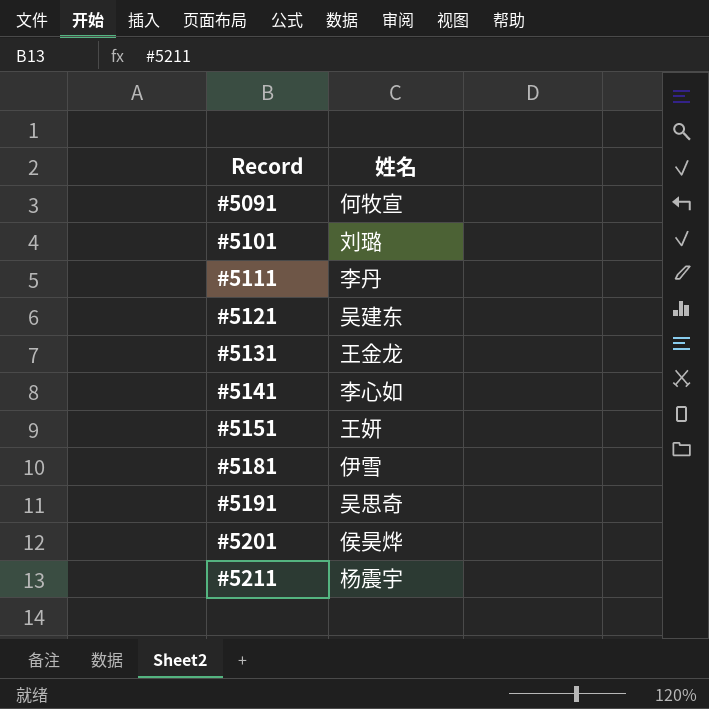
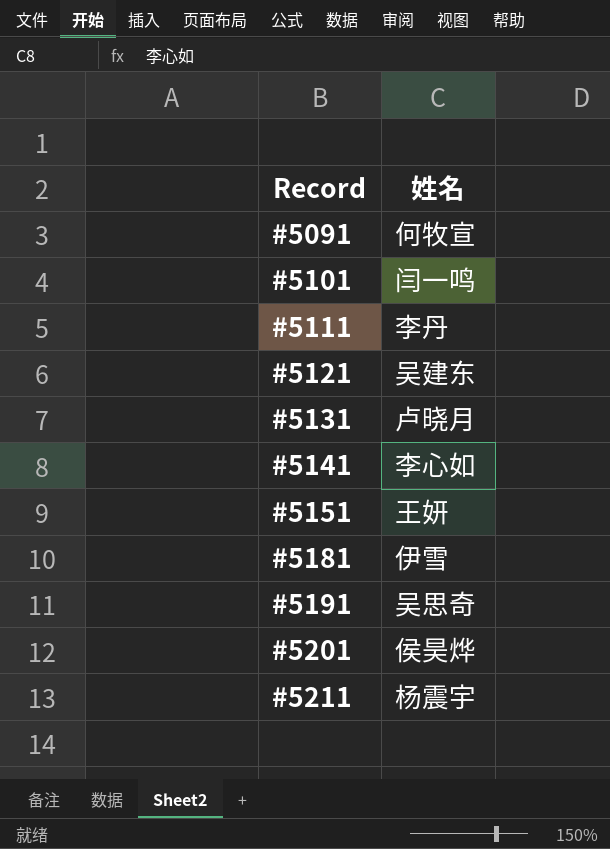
#5101 | 姓名: 刘璐 -> 闫一鸣
#5131 | 姓名: 王金龙 -> 卢晓月

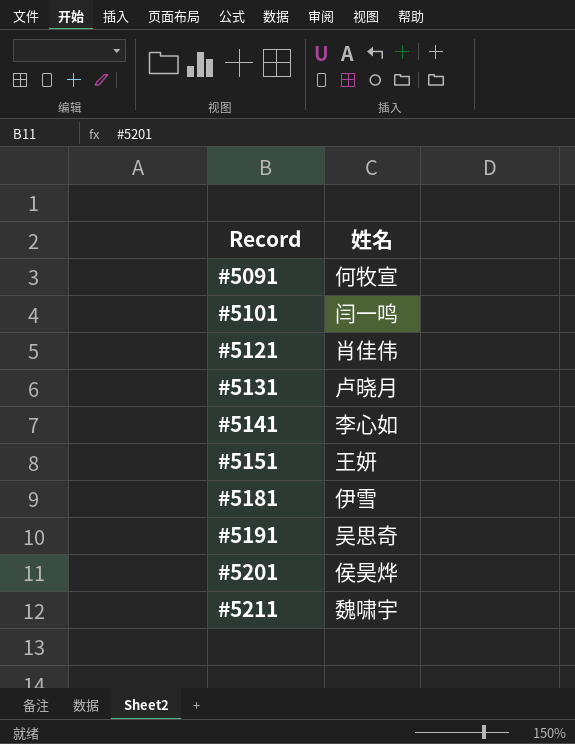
row #5111: 李丹 -> none
#5121 | 姓名: 吴建东 -> 肖佳伟
#5211 | 姓名: 杨震宇 -> 魏啸宇

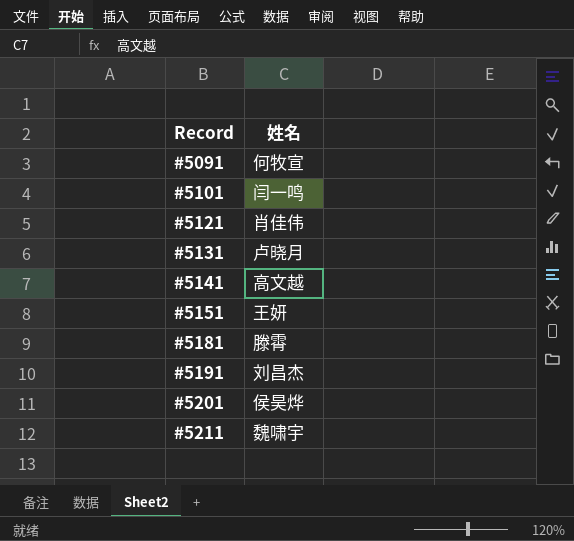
#5141 | 姓名: 李心如 -> 高文越
#5181 | 姓名: 伊雪 -> 滕霄
#5191 | 姓名: 吴思奇 -> 刘昌杰

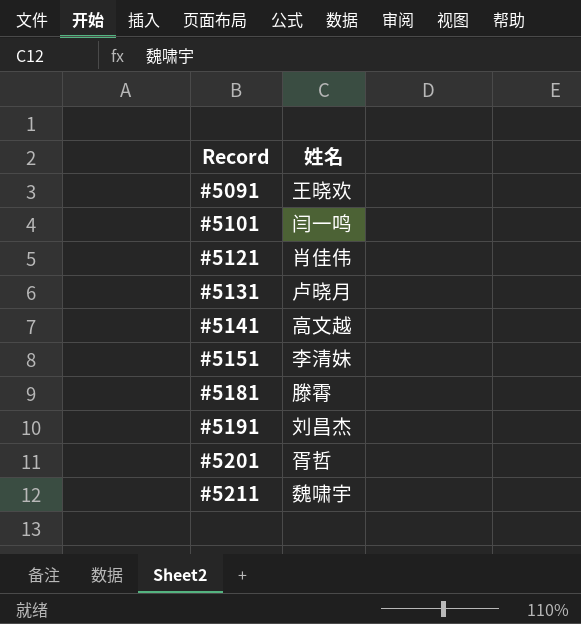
#5091 | 姓名: 何牧宣 -> 王晓欢
#5151 | 姓名: 王妍 -> 李清妹
#5201 | 姓名: 侯昊烨 -> 胥哲

